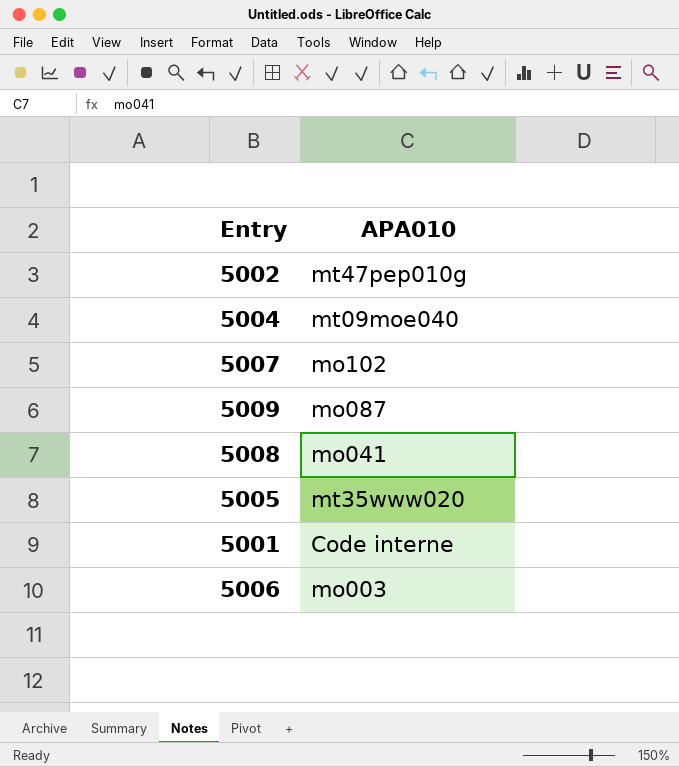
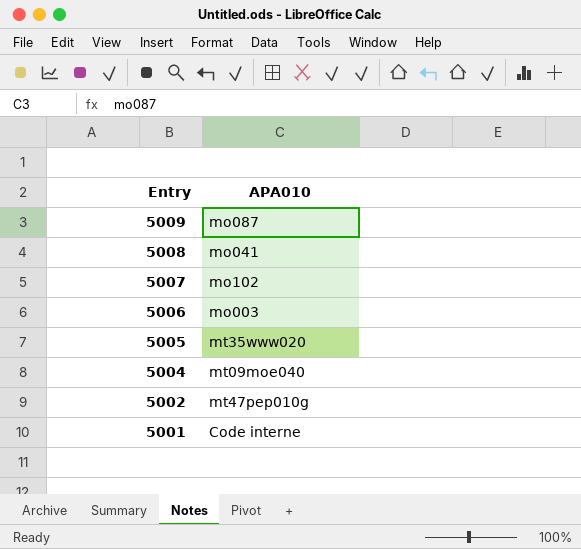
row order: none -> Entry descending

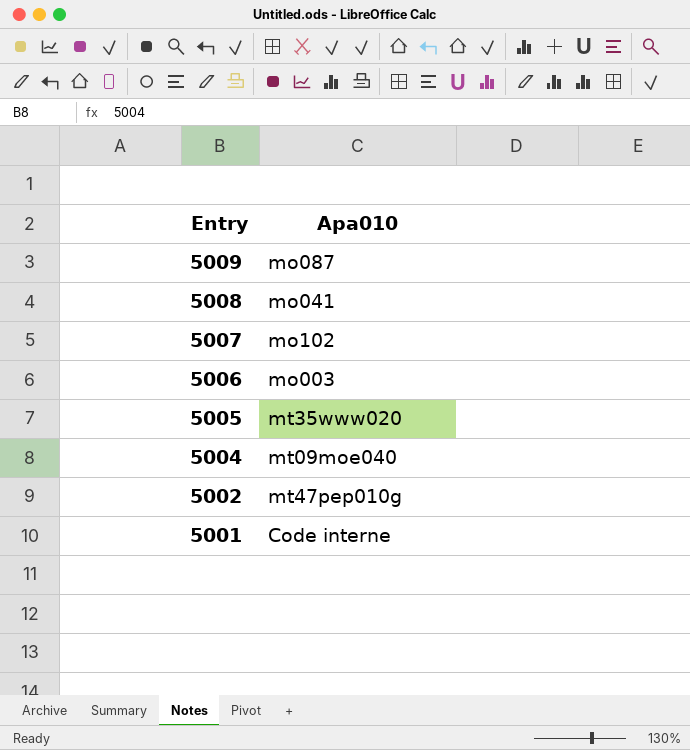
column name: APA010 -> Apa010

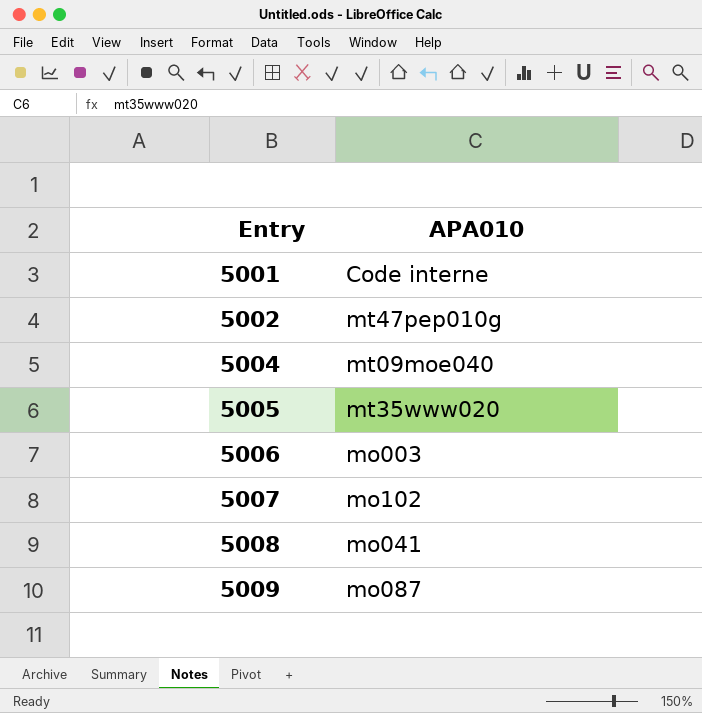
row order: Entry descending -> Entry ascending
column name: Apa010 -> APA010

